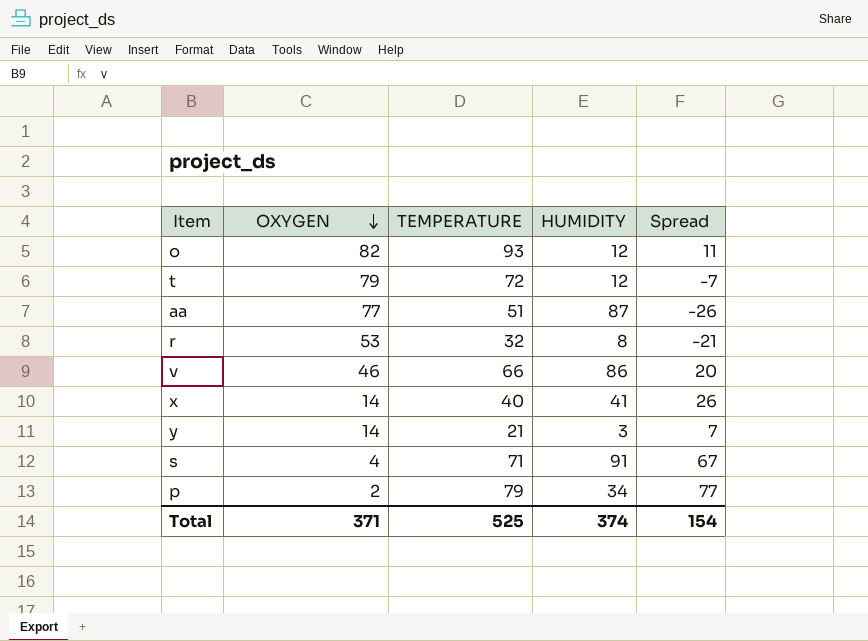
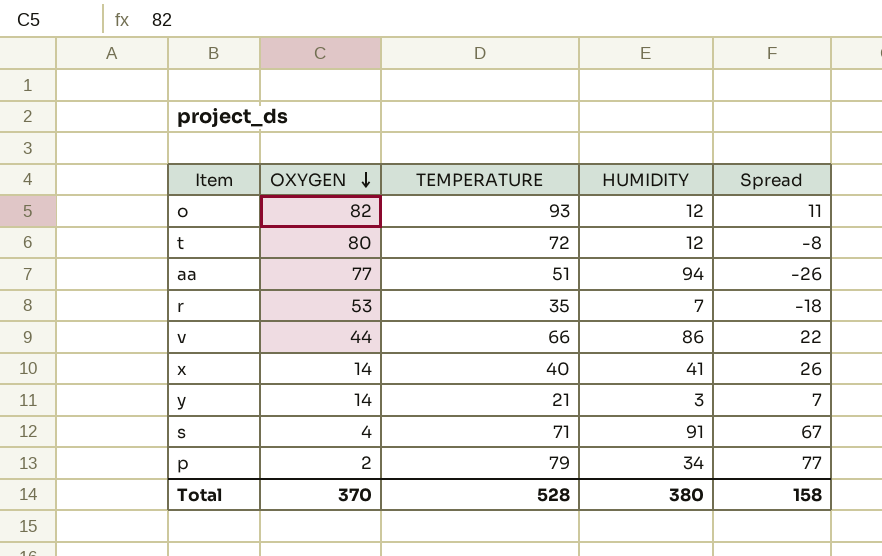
t | OXYGEN: 79 -> 80
t | Spread: -7 -> -8
aa | HUMIDITY: 87 -> 94
r | TEMPERATURE: 32 -> 35
r | HUMIDITY: 8 -> 7
r | Spread: -21 -> -18
v | OXYGEN: 46 -> 44
v | Spread: 20 -> 22
Total | OXYGEN: 371 -> 370
Total | TEMPERATURE: 525 -> 528
Total | HUMIDITY: 374 -> 380
Total | Spread: 154 -> 158

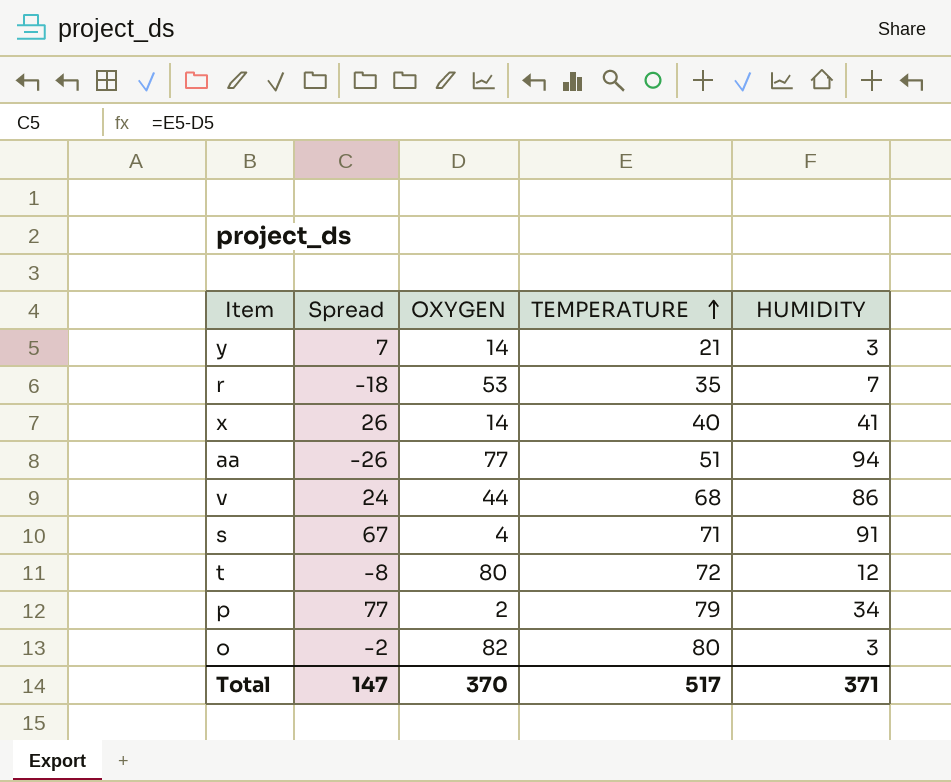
row order: OXYGEN descending -> TEMPERATURE ascending
column Spread | position: 5 -> 2
v | Spread: 22 -> 24
v | TEMPERATURE: 66 -> 68
o | Spread: 11 -> -2
o | TEMPERATURE: 93 -> 80
o | HUMIDITY: 12 -> 3
Total | Spread: 158 -> 147
Total | TEMPERATURE: 528 -> 517
Total | HUMIDITY: 380 -> 371

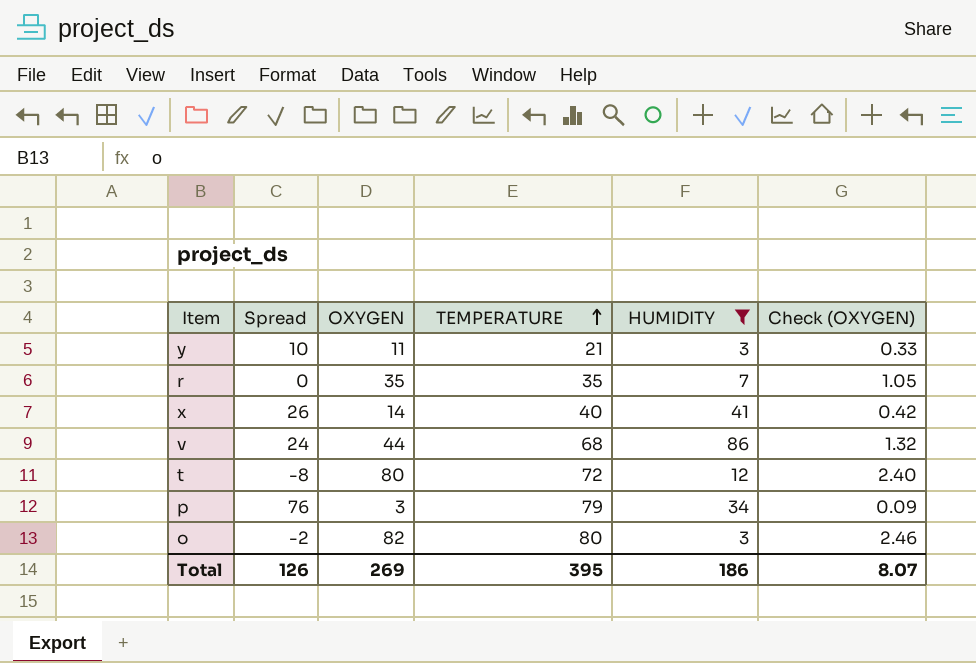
filter: none -> HUMIDITY <= 86
column Check (OXYGEN) | formula: none -> [OXYGEN] * 0.03
y | Spread: 7 -> 10
y | OXYGEN: 14 -> 11
r | Spread: -18 -> 0
r | OXYGEN: 53 -> 35
p | Spread: 77 -> 76
p | OXYGEN: 2 -> 3
Total | Spread: 147 -> 126
Total | OXYGEN: 370 -> 269
Total | TEMPERATURE: 517 -> 395
Total | HUMIDITY: 371 -> 186

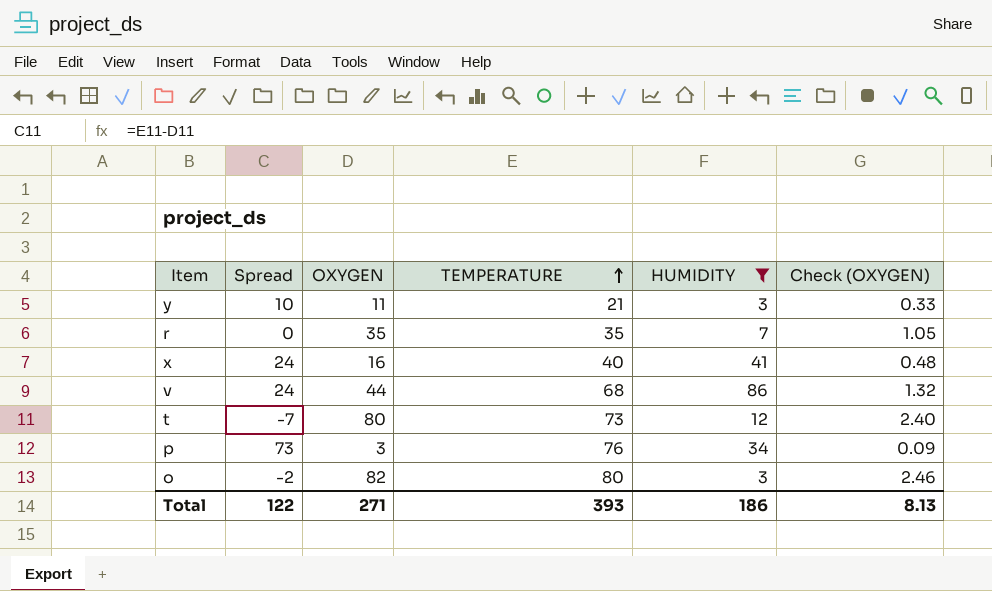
x | Spread: 26 -> 24
x | OXYGEN: 14 -> 16
x | Check (OXYGEN): 0.42 -> 0.48
t | Spread: -8 -> -7
t | TEMPERATURE: 72 -> 73
p | Spread: 76 -> 73
p | TEMPERATURE: 79 -> 76
Total | Spread: 126 -> 122
Total | OXYGEN: 269 -> 271
Total | TEMPERATURE: 395 -> 393
Total | Check (OXYGEN): 8.07 -> 8.13

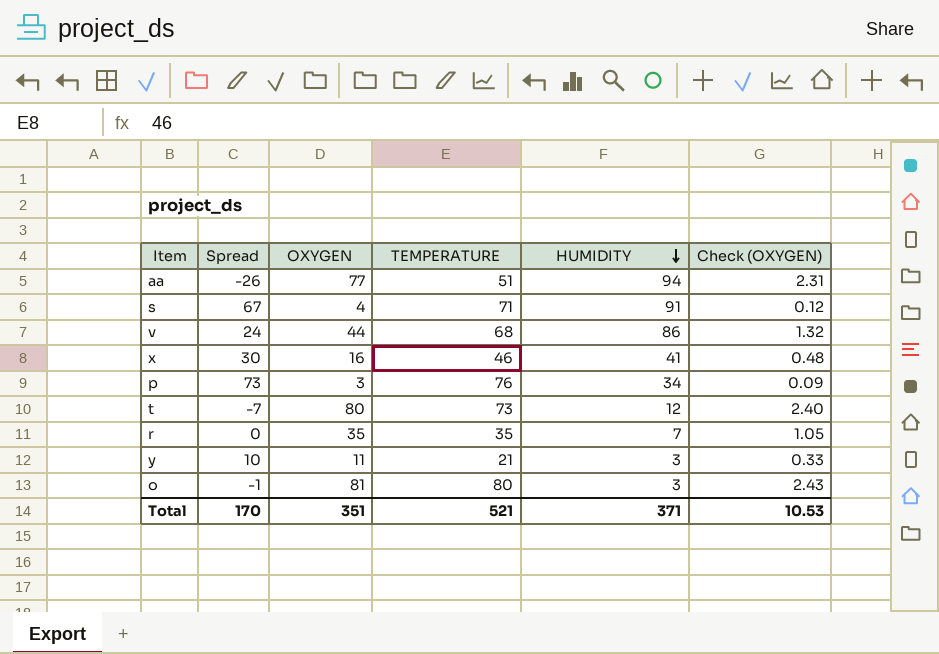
filter: HUMIDITY <= 86 -> none
row order: TEMPERATURE ascending -> HUMIDITY descending
x | Spread: 24 -> 30
x | TEMPERATURE: 40 -> 46
o | Spread: -2 -> -1
o | OXYGEN: 82 -> 81
o | Check (OXYGEN): 2.46 -> 2.43
Total | Spread: 122 -> 170
Total | OXYGEN: 271 -> 351
Total | TEMPERATURE: 393 -> 521
Total | HUMIDITY: 186 -> 371
Total | Check (OXYGEN): 8.13 -> 10.53

